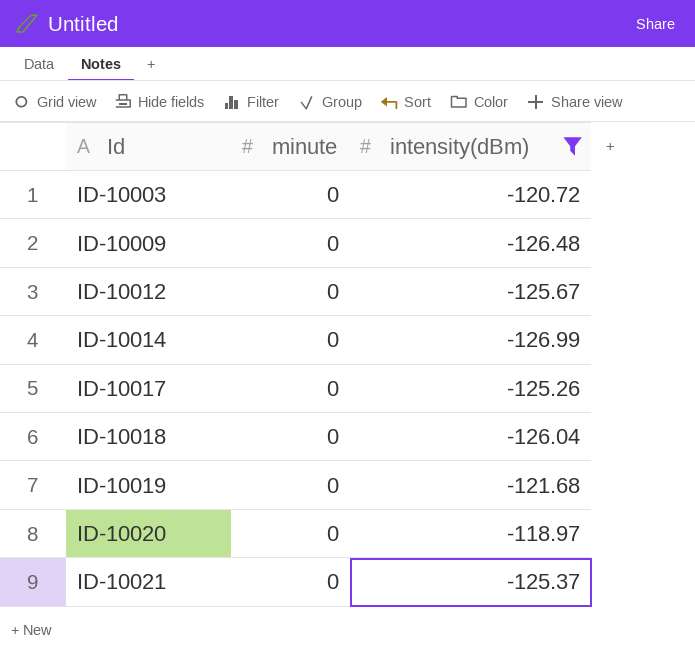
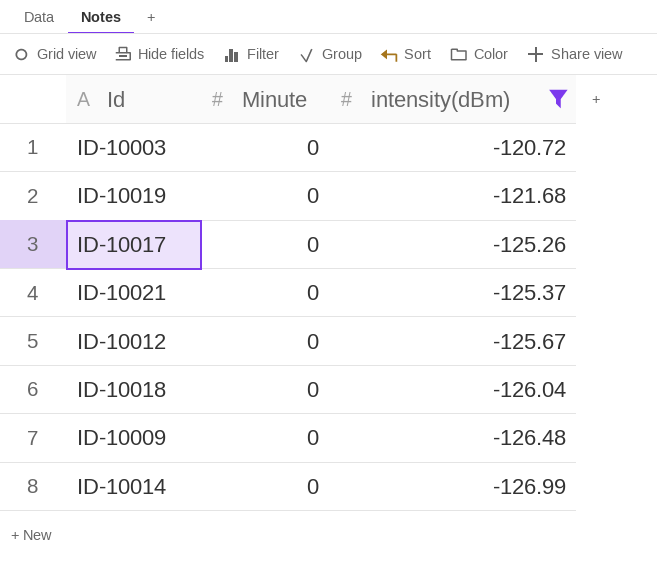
row order: Id ascending -> intensity(dBm) descending
column name: minute -> Minute
row ID-10020: 0 | -118.97 -> none

